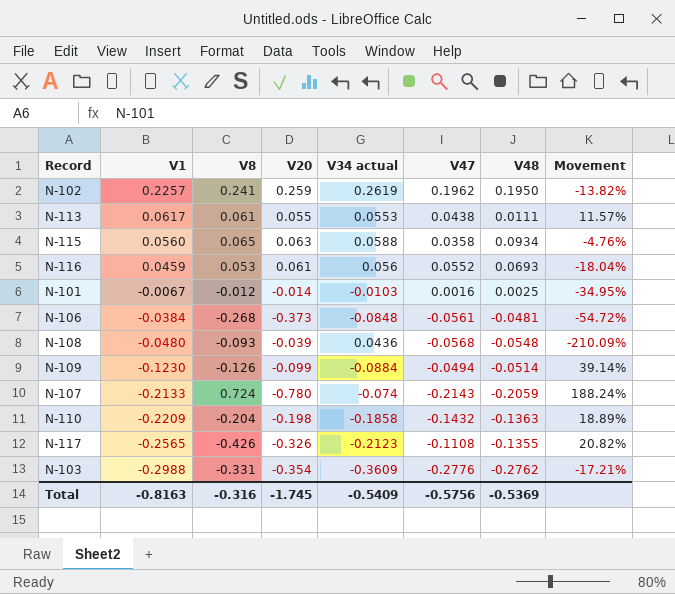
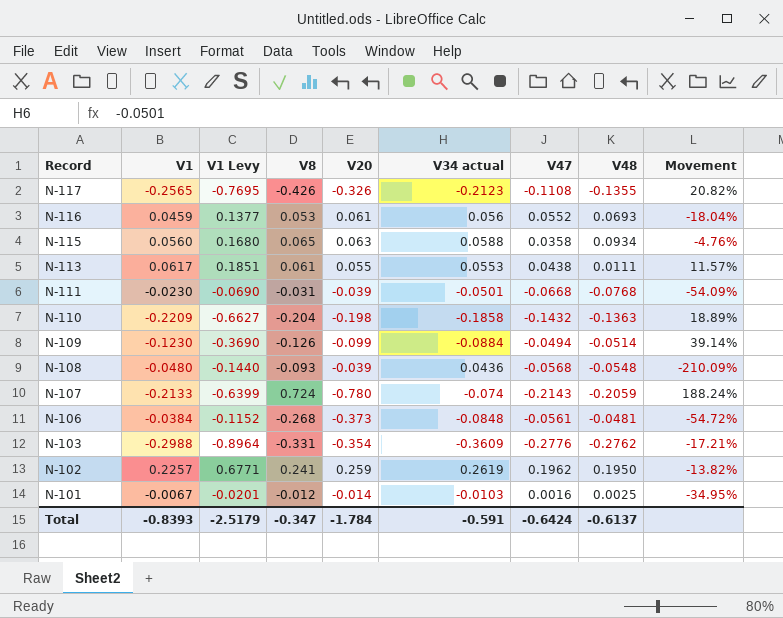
row order: V1 descending -> Record descending
column V1 Levy | formula: none -> [V1] * 3
row N-111: none -> -0.0230 | -0.0690 | -0.031 | -0.039 | -0.0501 | -0.0668 | -0.0768 | -54.09%
Total | V1: -0.8163 -> -0.8393
Total | V8: -0.316 -> -0.347
Total | V20: -1.745 -> -1.784
Total | V34 actual: -0.5409 -> -0.591
Total | V47: -0.5756 -> -0.6424
Total | V48: -0.5369 -> -0.6137

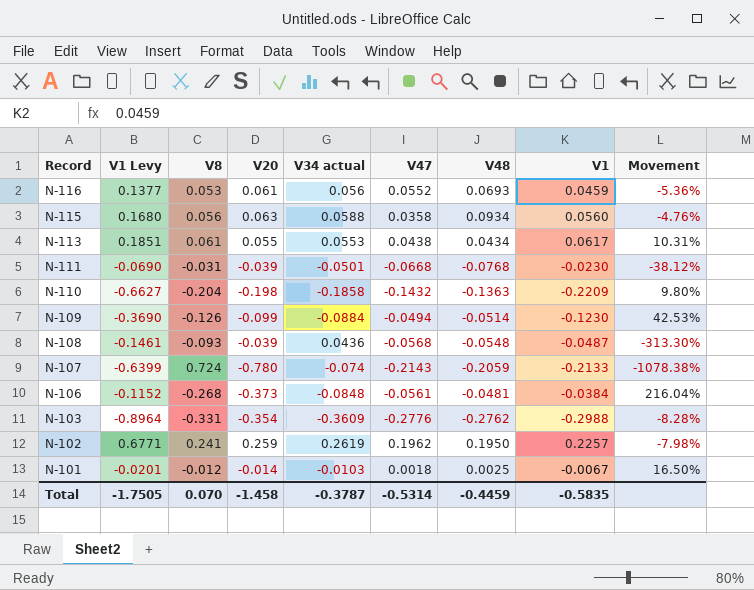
column V1 | position: 2 -> 8
column Movement | formula: ([V1] - [V34 actual]) / [V34 actual] -> ([V8] - [V34 actual]) / [V34 actual]
row N-117: -0.2565 | -0.7695 | -0.426 | -0.326 | -0.2123 | -0.1108 | -0.1355 | 20.82% -> none
N-115 | V8: 0.065 -> 0.056
N-113 | V48: 0.0111 -> 0.0434
N-108 | V1 Levy: -0.1440 -> -0.1461
N-108 | V1: -0.0480 -> -0.0487
N-101 | V47: 0.0016 -> 0.0018
Total | V1 Levy: -2.5179 -> -1.7505
Total | V8: -0.347 -> 0.070
Total | V20: -1.784 -> -1.458
Total | V34 actual: -0.591 -> -0.3787
Total | V47: -0.6424 -> -0.5314
Total | V48: -0.6137 -> -0.4459
Total | V1: -0.8393 -> -0.5835

